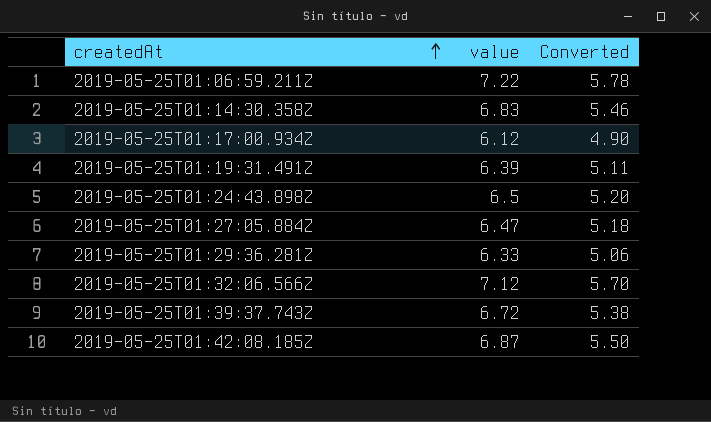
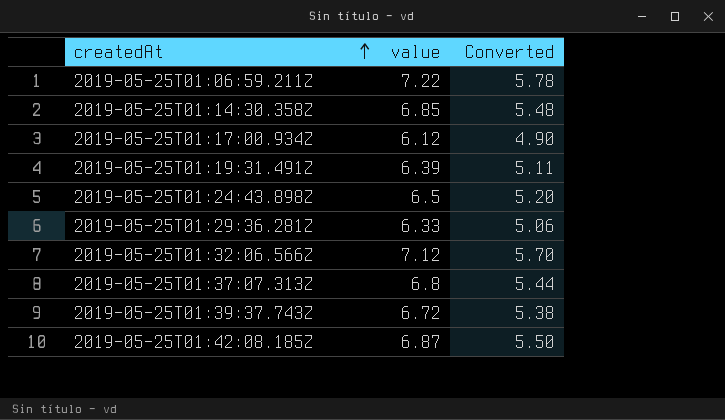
row 2019-05-25T01:27:05.884Z: 6.47 | 5.18 -> none
2019-05-25T01:14:30.358Z | value: 6.83 -> 6.85
2019-05-25T01:14:30.358Z | Converted: 5.46 -> 5.48
row 2019-05-25T01:37:07.313Z: none -> 6.8 | 5.44

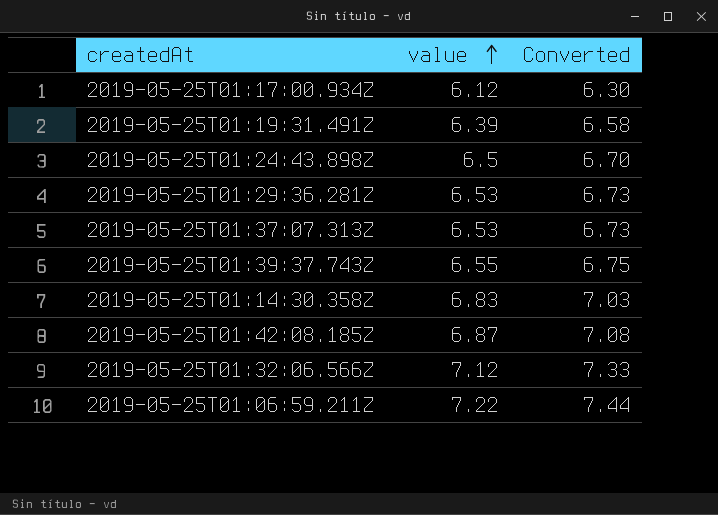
row order: createdAt ascending -> value ascending
column Converted | formula: [value] * 0.8 -> [value] * 1.03
2019-05-25T01:29:36.281Z | value: 6.33 -> 6.53
2019-05-25T01:37:07.313Z | value: 6.8 -> 6.53
2019-05-25T01:39:37.743Z | value: 6.72 -> 6.55
2019-05-25T01:14:30.358Z | value: 6.85 -> 6.83

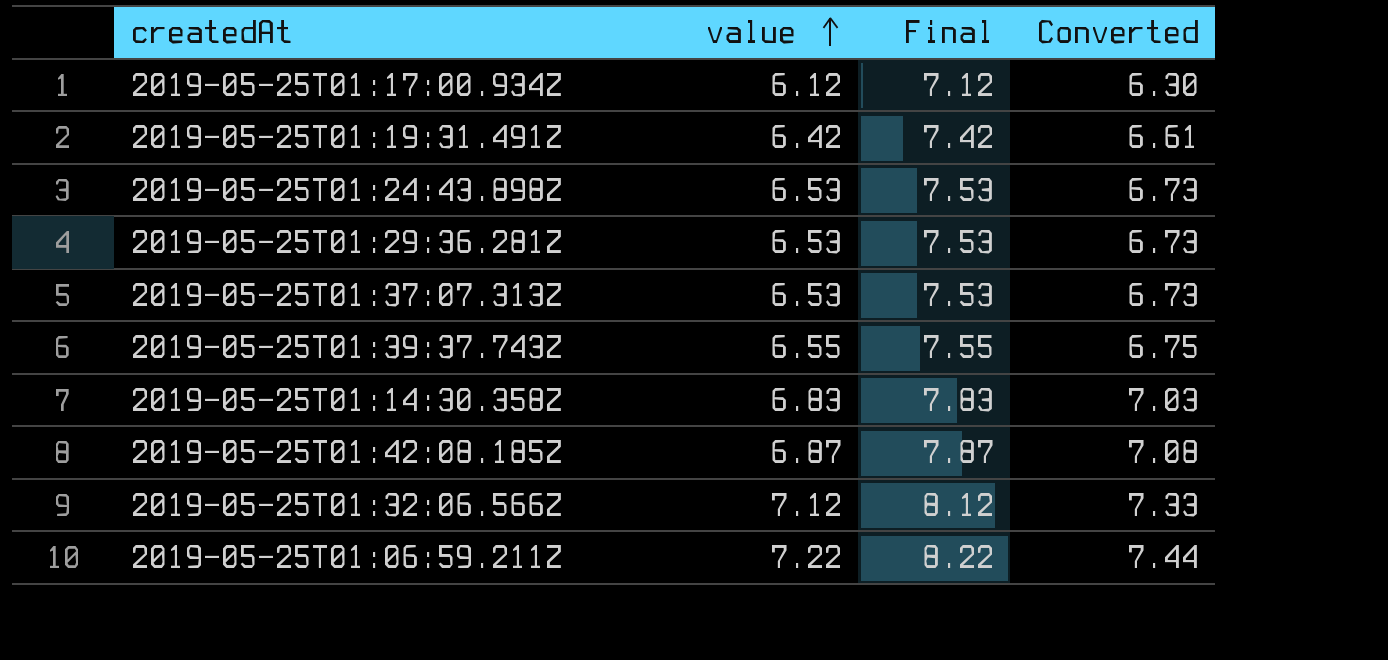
column Final | formula: none -> [value] + 1
2019-05-25T01:19:31.491Z | value: 6.39 -> 6.42
2019-05-25T01:19:31.491Z | Converted: 6.58 -> 6.61
2019-05-25T01:24:43.898Z | value: 6.5 -> 6.53
2019-05-25T01:24:43.898Z | Converted: 6.70 -> 6.73

